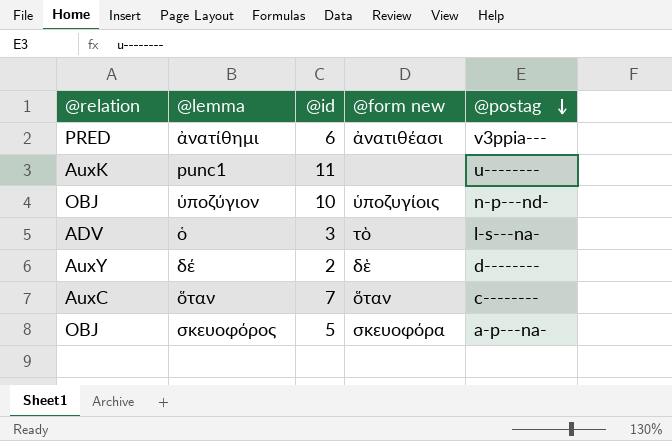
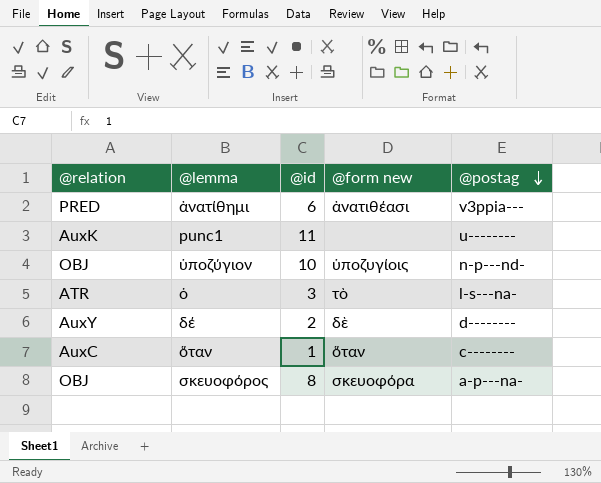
ὁ | @relation: ADV -> ATR
ὅταν | @id: 7 -> 1
σκευοφόρος | @id: 5 -> 8

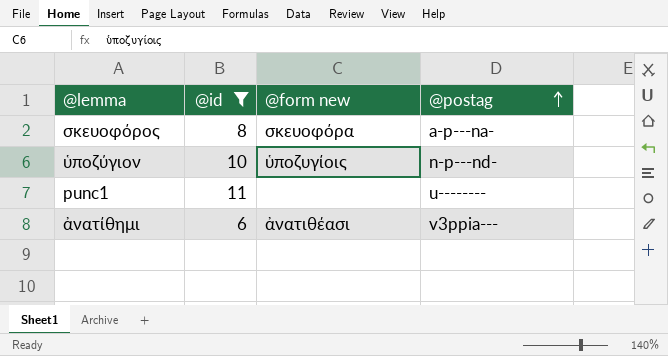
filter: none -> @id >= 6
row order: @postag descending -> @postag ascending
column @relation | position: 1 -> none

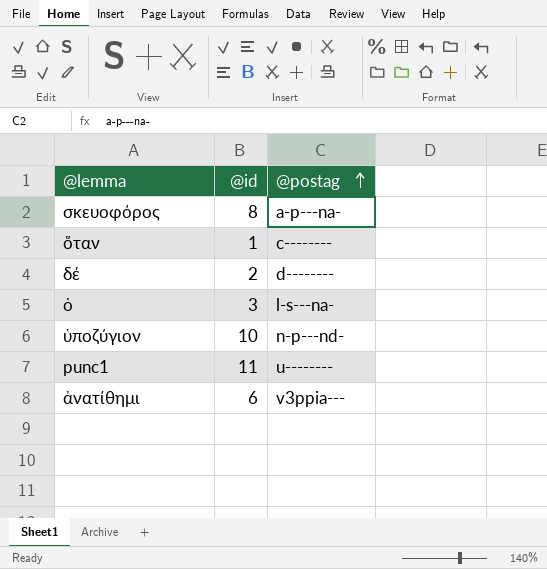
filter: @id >= 6 -> none
column @form new | position: 3 -> none

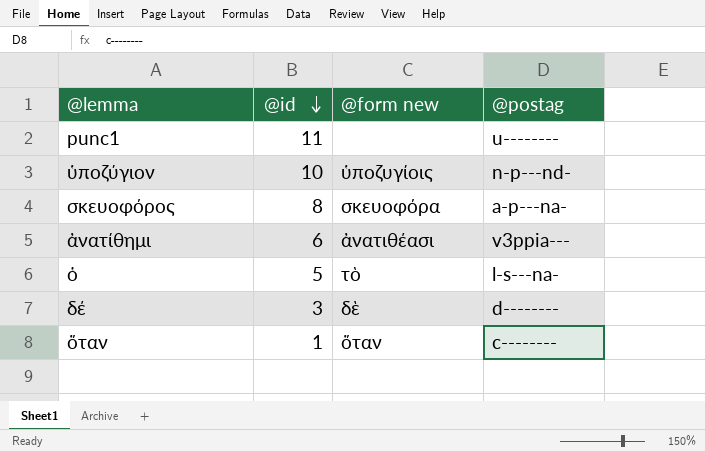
row order: @postag ascending -> @id descending
column @form new | position: none -> 3
ὁ | @id: 3 -> 5
δέ | @id: 2 -> 3

